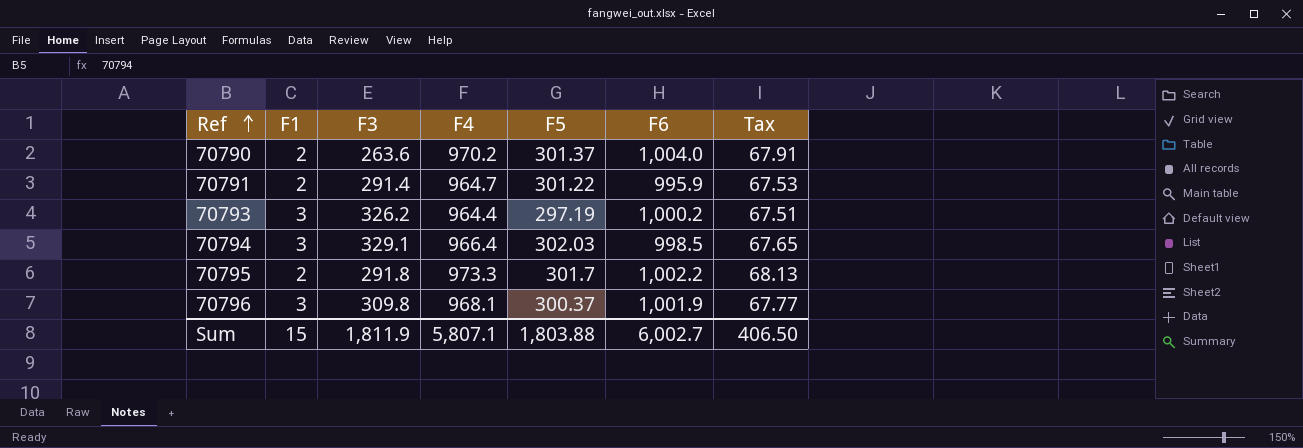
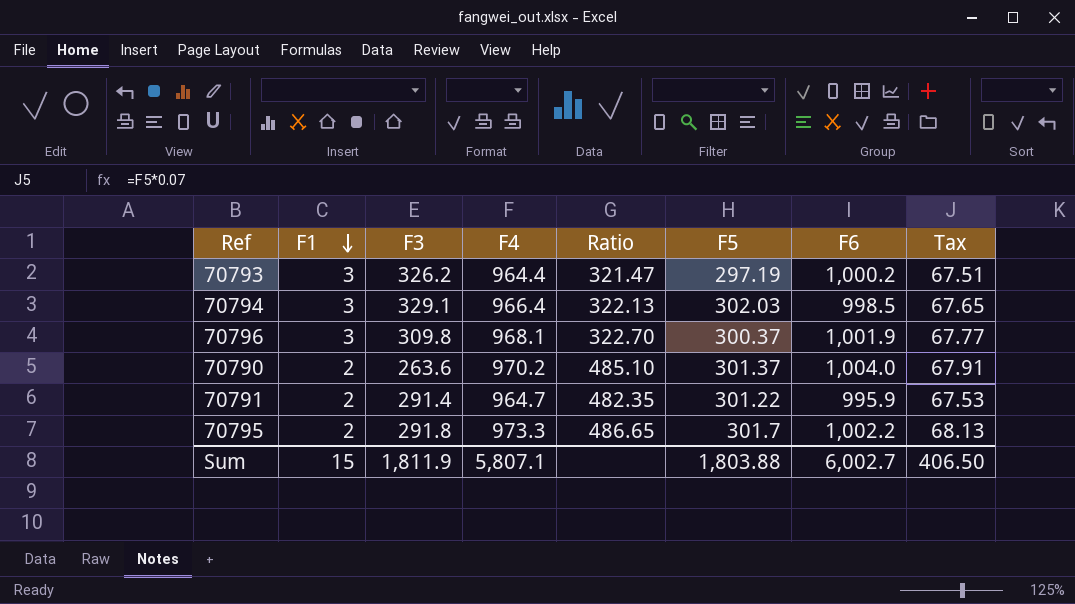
row order: Ref ascending -> F1 descending
column Ratio | formula: none -> [F4] / [F1]

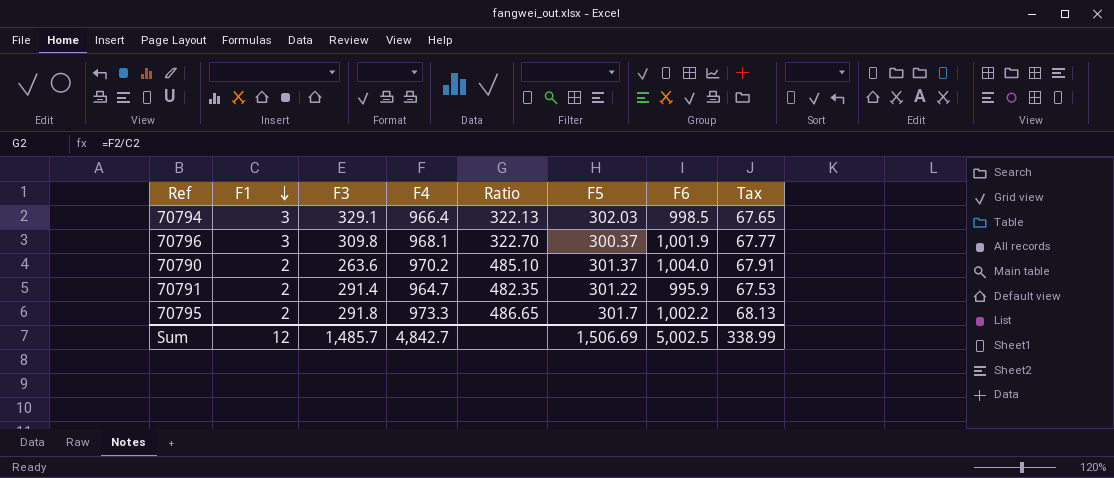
row 70793: 3 | 326.2 | 964.4 | 321.47 | 297.19 | 1,000.2 | 67.51 -> none
Sum | F1: 15 -> 12
Sum | F3: 1,811.9 -> 1,485.7
Sum | F4: 5,807.1 -> 4,842.7
Sum | F5: 1,803.88 -> 1,506.69
Sum | F6: 6,002.7 -> 5,002.5
Sum | Tax: 406.50 -> 338.99

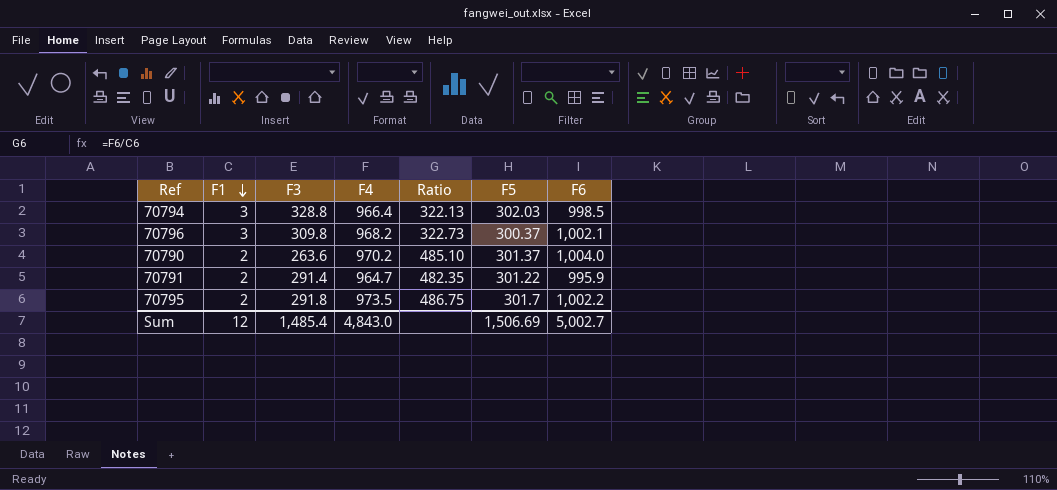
column Tax | formula: [F4] * 0.07 -> none
70794 | F3: 329.1 -> 328.8
70796 | F4: 968.1 -> 968.2
70796 | Ratio: 322.70 -> 322.73
70796 | F6: 1,001.9 -> 1,002.1
70795 | F4: 973.3 -> 973.5
70795 | Ratio: 486.65 -> 486.75
Sum | F3: 1,485.7 -> 1,485.4
Sum | F4: 4,842.7 -> 4,843.0
Sum | F6: 5,002.5 -> 5,002.7

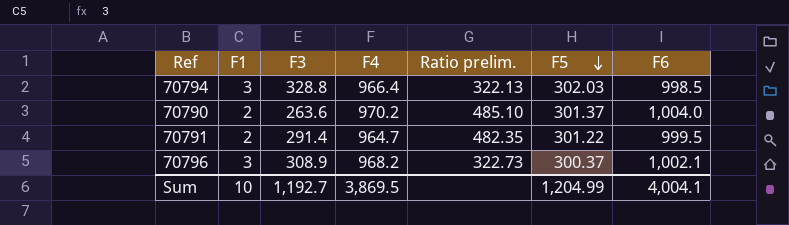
row order: F1 descending -> F5 descending
column name: Ratio -> Ratio prelim.
row 70795: 2 | 291.8 | 973.5 | 486.75 | 301.7 | 1,002.2 -> none
70791 | F6: 995.9 -> 999.5
70796 | F3: 309.8 -> 308.9
Sum | F1: 12 -> 10
Sum | F3: 1,485.4 -> 1,192.7
Sum | F4: 4,843.0 -> 3,869.5
Sum | F5: 1,506.69 -> 1,204.99
Sum | F6: 5,002.7 -> 4,004.1

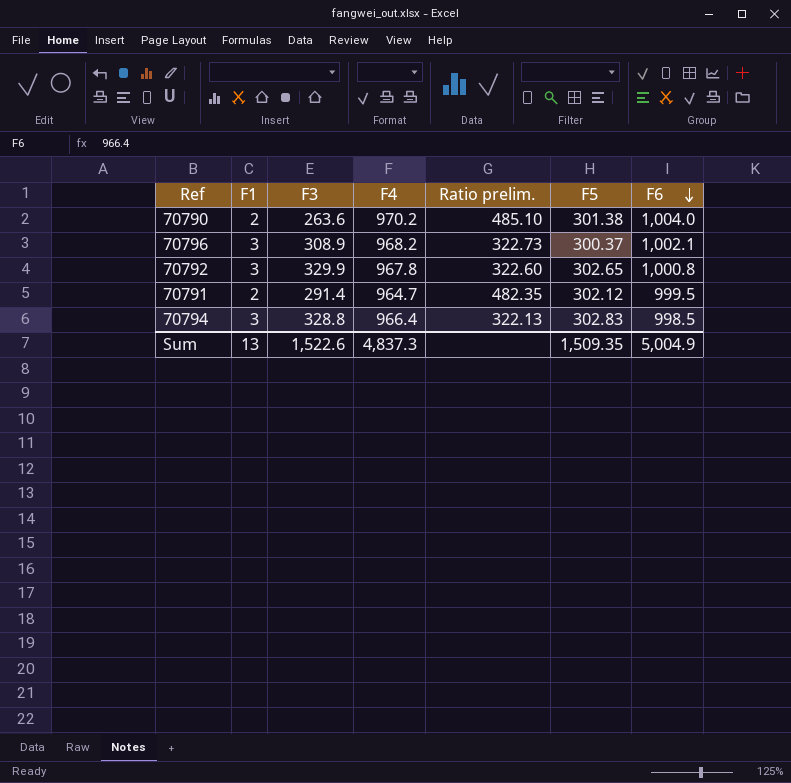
row order: F5 descending -> F6 descending
70790 | F5: 301.37 -> 301.38
row 70792: none -> 3 | 329.9 | 967.8 | 322.60 | 302.65 | 1,000.8
70791 | F5: 301.22 -> 302.12
70794 | F5: 302.03 -> 302.83
Sum | F1: 10 -> 13
Sum | F3: 1,192.7 -> 1,522.6
Sum | F4: 3,869.5 -> 4,837.3
Sum | F5: 1,204.99 -> 1,509.35
Sum | F6: 4,004.1 -> 5,004.9

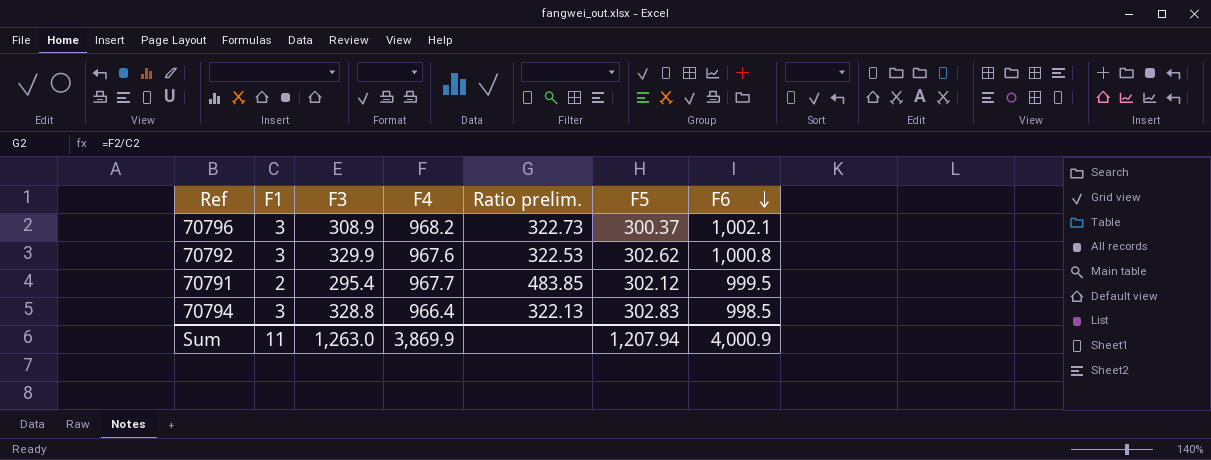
row 70790: 2 | 263.6 | 970.2 | 485.10 | 301.38 | 1,004.0 -> none
70792 | F4: 967.8 -> 967.6
70792 | Ratio prelim.: 322.60 -> 322.53
70792 | F5: 302.65 -> 302.62
70791 | F3: 291.4 -> 295.4
70791 | F4: 964.7 -> 967.7
70791 | Ratio prelim.: 482.35 -> 483.85
Sum | F1: 13 -> 11
Sum | F3: 1,522.6 -> 1,263.0
Sum | F4: 4,837.3 -> 3,869.9
Sum | F5: 1,509.35 -> 1,207.94
Sum | F6: 5,004.9 -> 4,000.9

